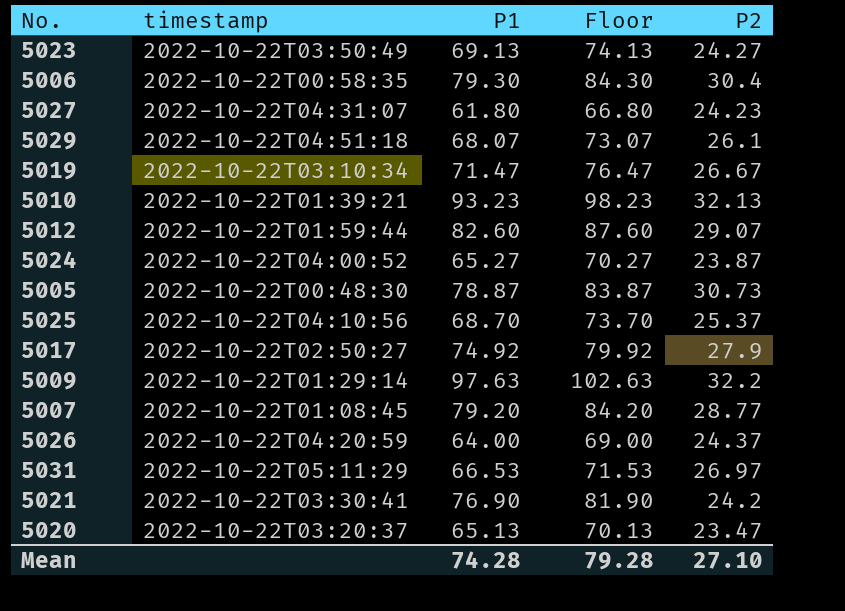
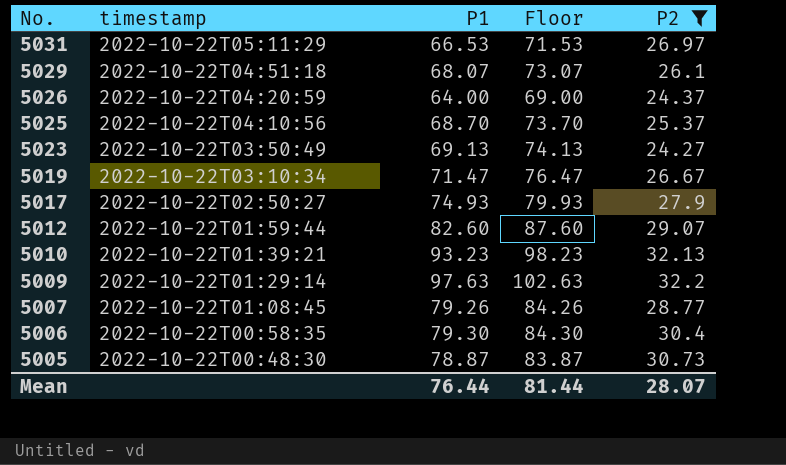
filter: none -> P2 >= 24.27
row order: none -> No. descending
5017 | P1: 74.92 -> 74.93
5017 | Floor: 79.92 -> 79.93
5007 | P1: 79.20 -> 79.26
5007 | Floor: 84.20 -> 84.26
Mean | P1: 74.28 -> 76.44
Mean | Floor: 79.28 -> 81.44
Mean | P2: 27.10 -> 28.07

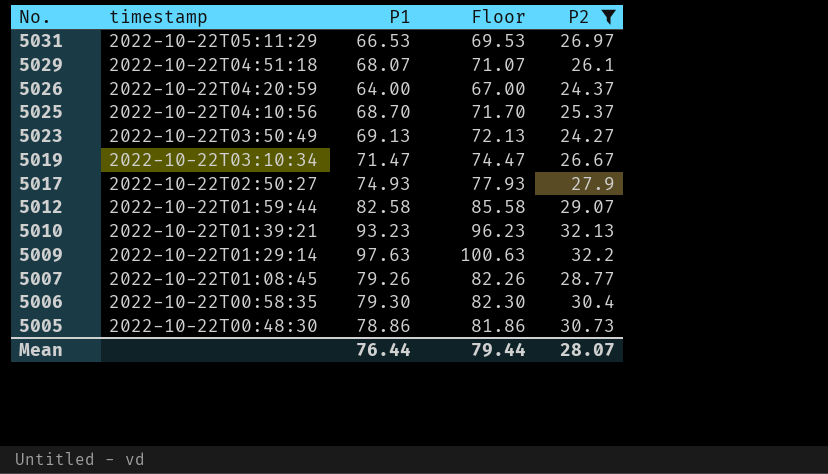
column Floor | formula: [P1] + 5 -> [P1] + 3
5012 | P1: 82.60 -> 82.58
5005 | P1: 78.87 -> 78.86
Mean | Floor: 81.44 -> 79.44

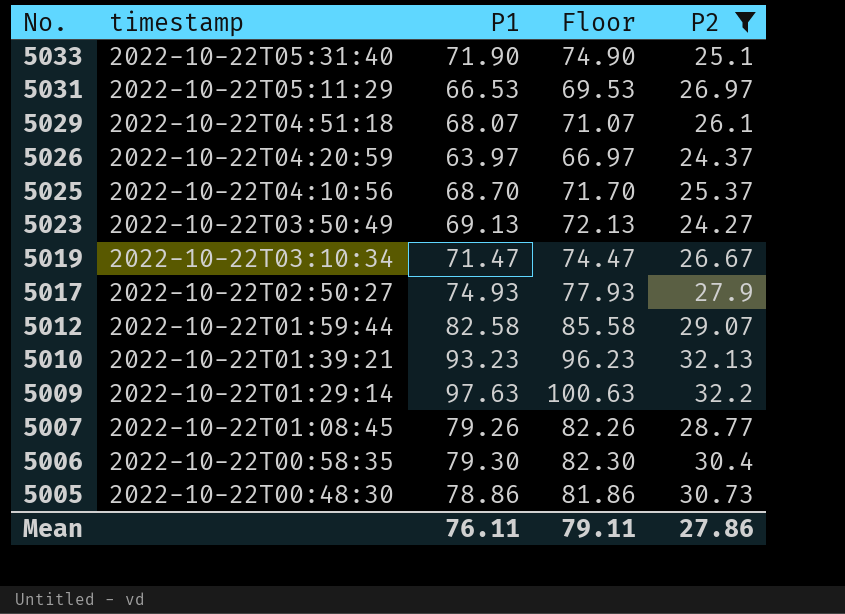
row 5033: none -> 2022-10-22T05:31:40 | 71.90 | 74.90 | 25.1
5026 | P1: 64.00 -> 63.97
5026 | Floor: 67.00 -> 66.97
Mean | P1: 76.44 -> 76.11
Mean | Floor: 79.44 -> 79.11
Mean | P2: 28.07 -> 27.86

